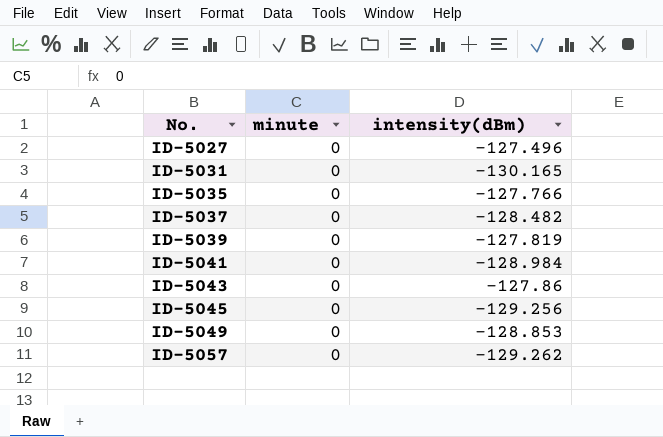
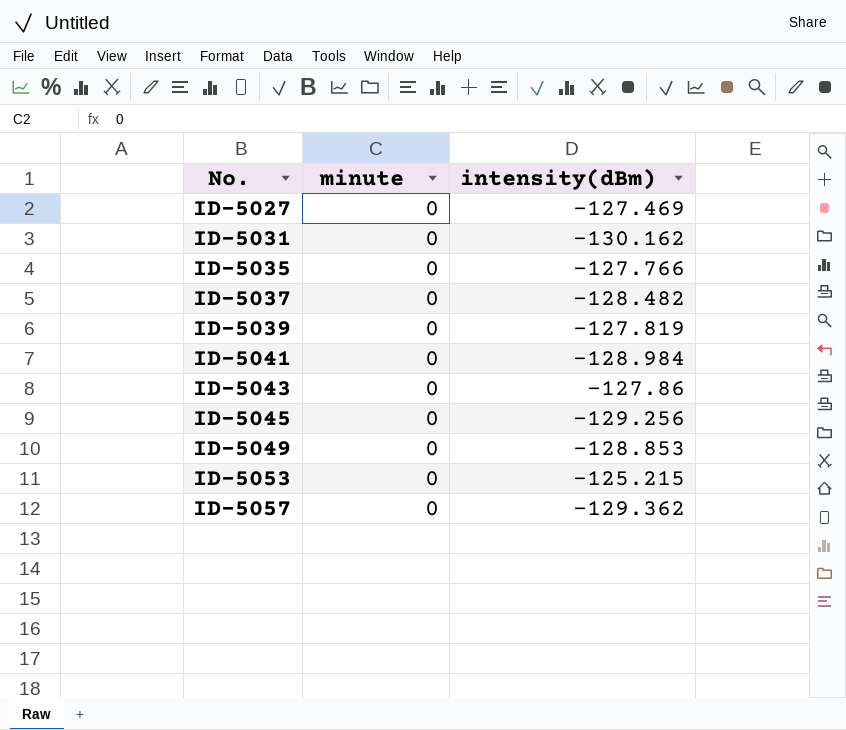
ID-5027 | intensity(dBm): -127.496 -> -127.469
ID-5031 | intensity(dBm): -130.165 -> -130.162
row ID-5053: none -> 0 | -125.215
ID-5057 | intensity(dBm): -129.262 -> -129.362

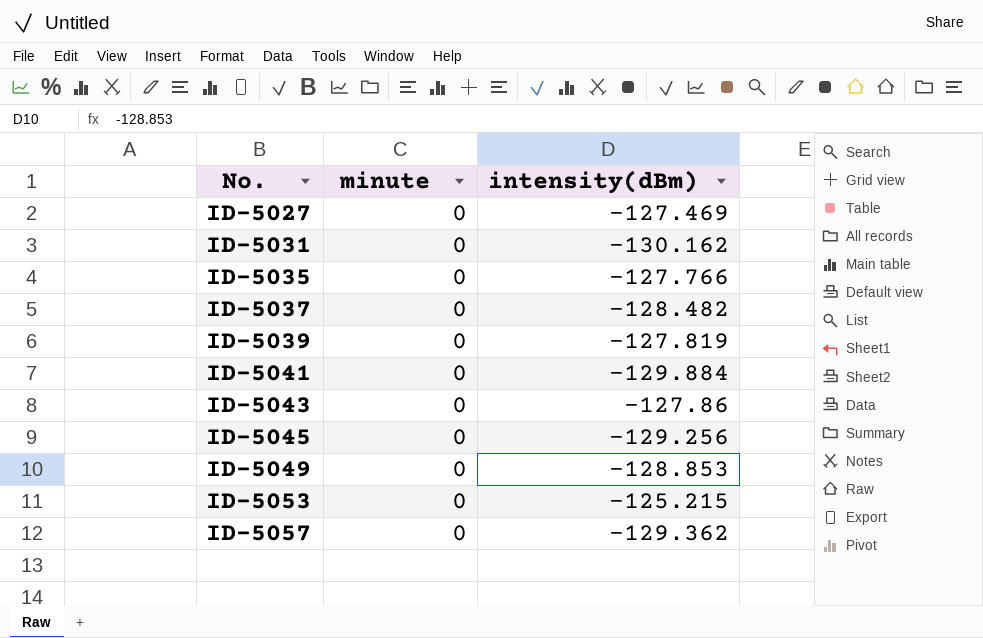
ID-5041 | intensity(dBm): -128.984 -> -129.884

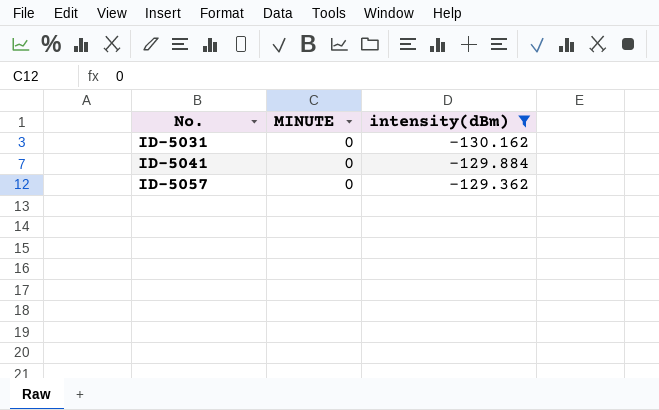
filter: none -> intensity(dBm) <= -129.362
column name: minute -> MINUTE

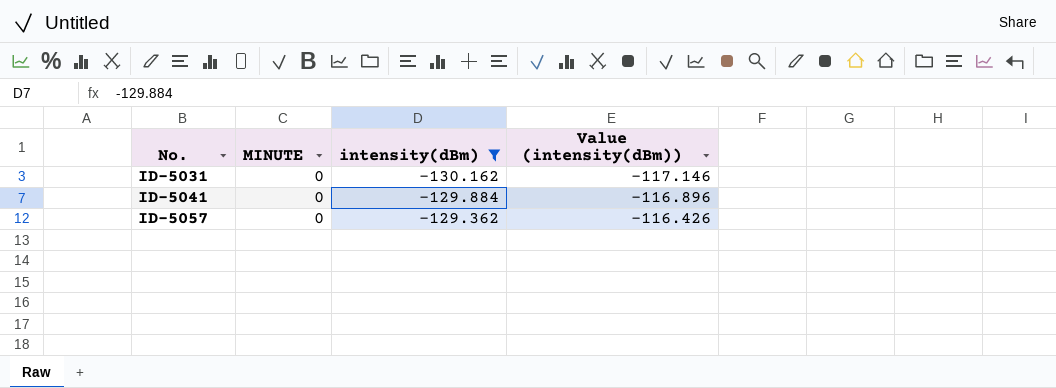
column Value (intensity(dBm)) | formula: none -> [intensity(dBm)] * 0.9

